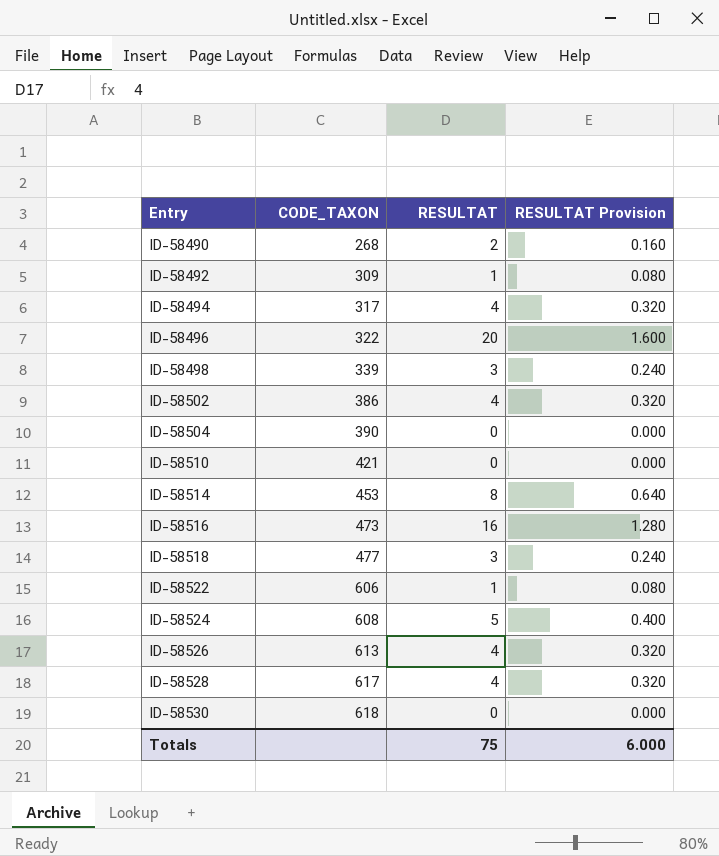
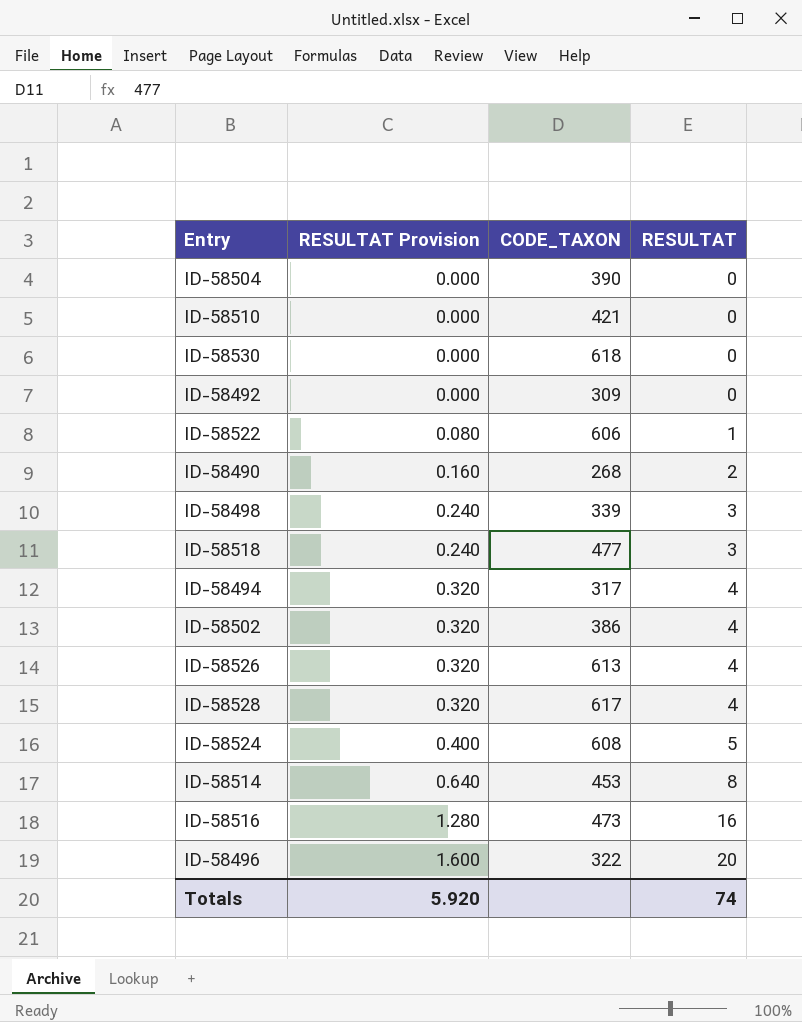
row order: Entry ascending -> RESULTAT Provision ascending
column RESULTAT Provision | position: 4 -> 2
ID-58492 | RESULTAT Provision: 0.080 -> 0.000
ID-58492 | RESULTAT: 1 -> 0
Totals | RESULTAT Provision: 6.000 -> 5.920
Totals | RESULTAT: 75 -> 74

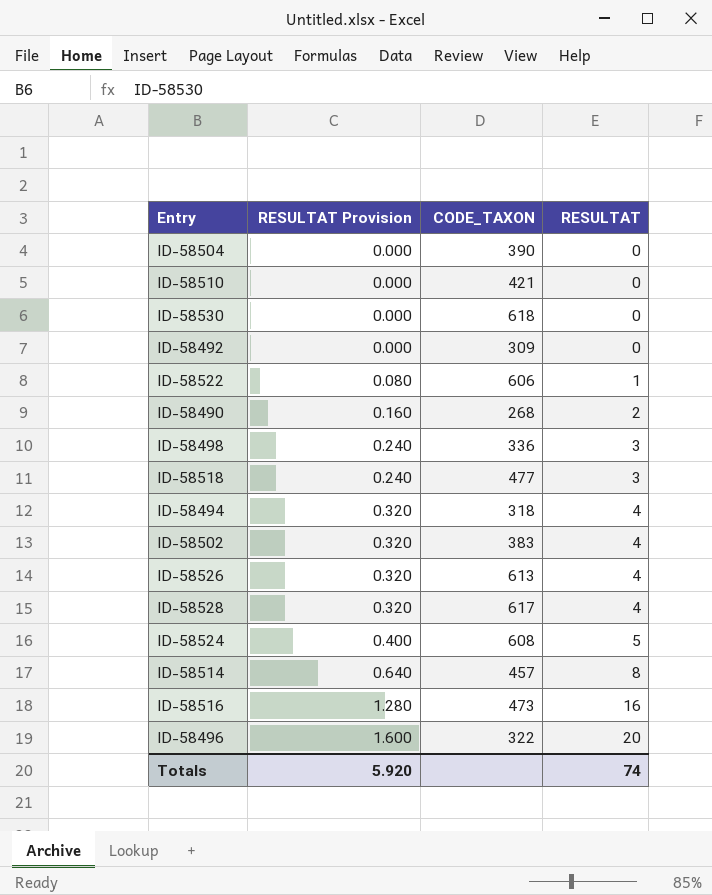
ID-58498 | CODE_TAXON: 339 -> 336
ID-58494 | CODE_TAXON: 317 -> 318
ID-58502 | CODE_TAXON: 386 -> 383
ID-58514 | CODE_TAXON: 453 -> 457

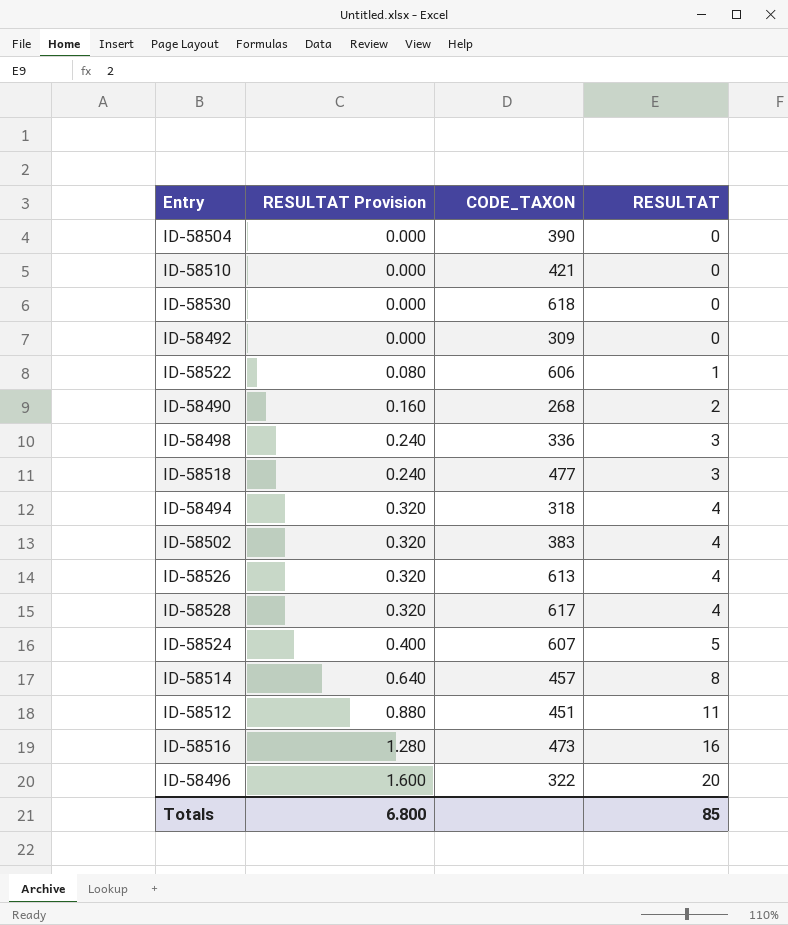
ID-58524 | CODE_TAXON: 608 -> 607
row ID-58512: none -> 0.880 | 451 | 11
Totals | RESULTAT Provision: 5.920 -> 6.800
Totals | RESULTAT: 74 -> 85

